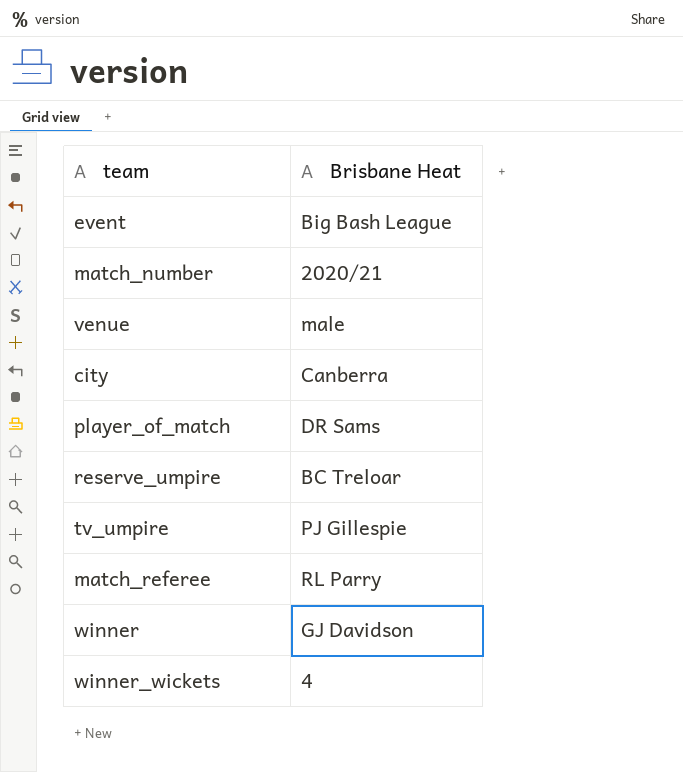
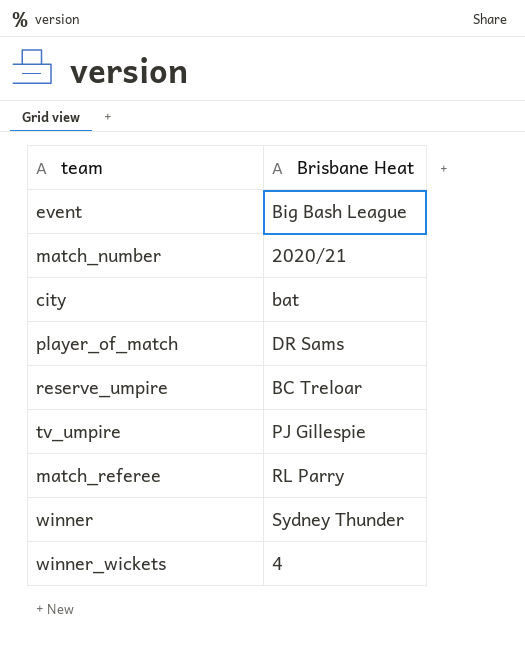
row venue: male -> none
city | Brisbane Heat: Canberra -> bat
winner | Brisbane Heat: GJ Davidson -> Sydney Thunder

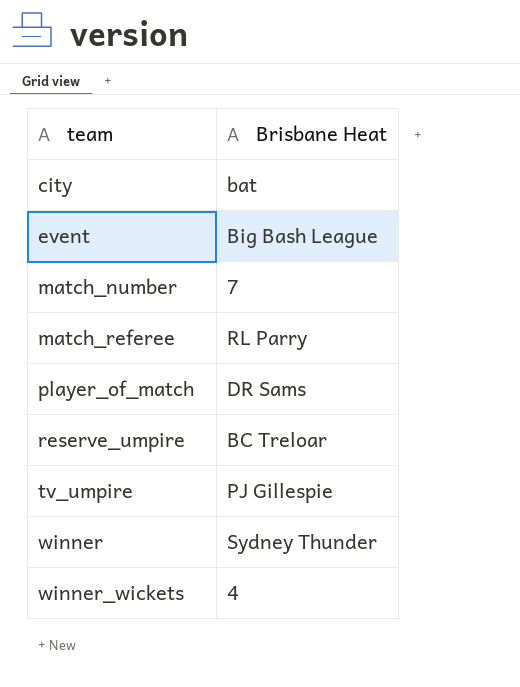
row order: none -> team ascending
match_number | Brisbane Heat: 2020/21 -> 7

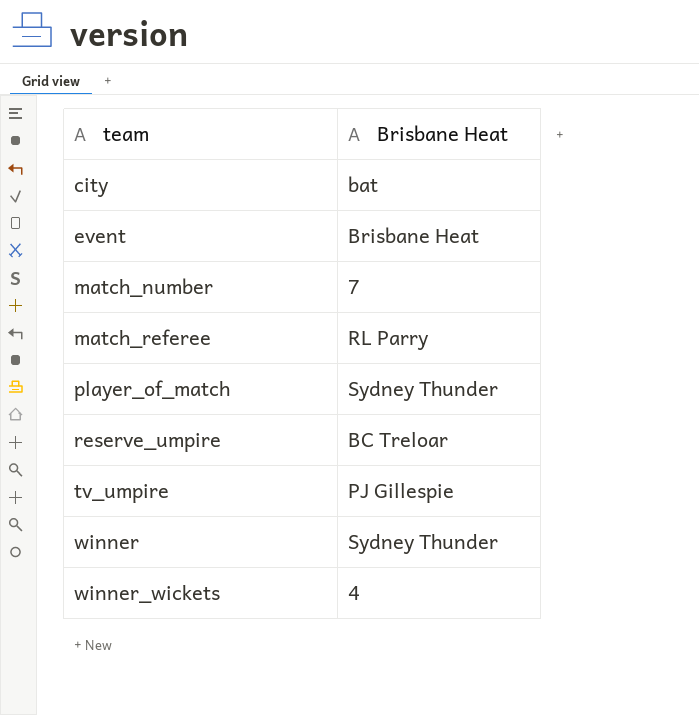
event | Brisbane Heat: Big Bash League -> Brisbane Heat
player_of_match | Brisbane Heat: DR Sams -> Sydney Thunder

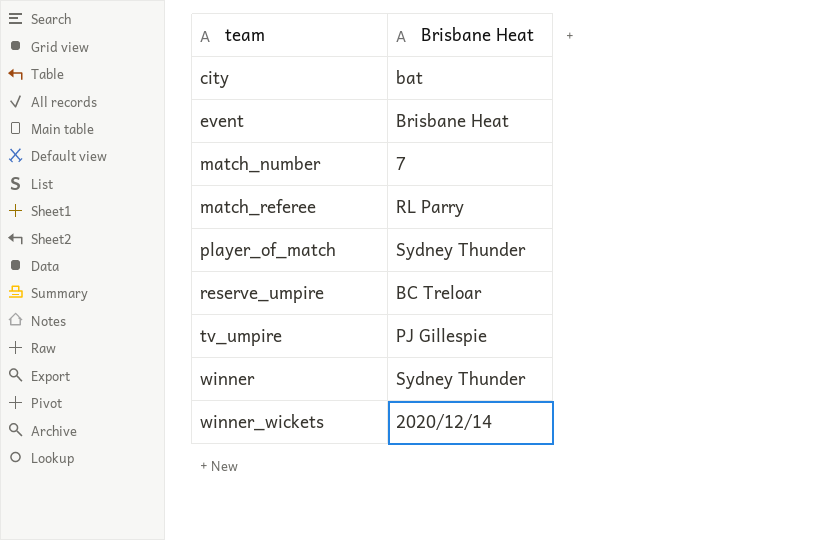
winner_wickets | Brisbane Heat: 4 -> 2020/12/14

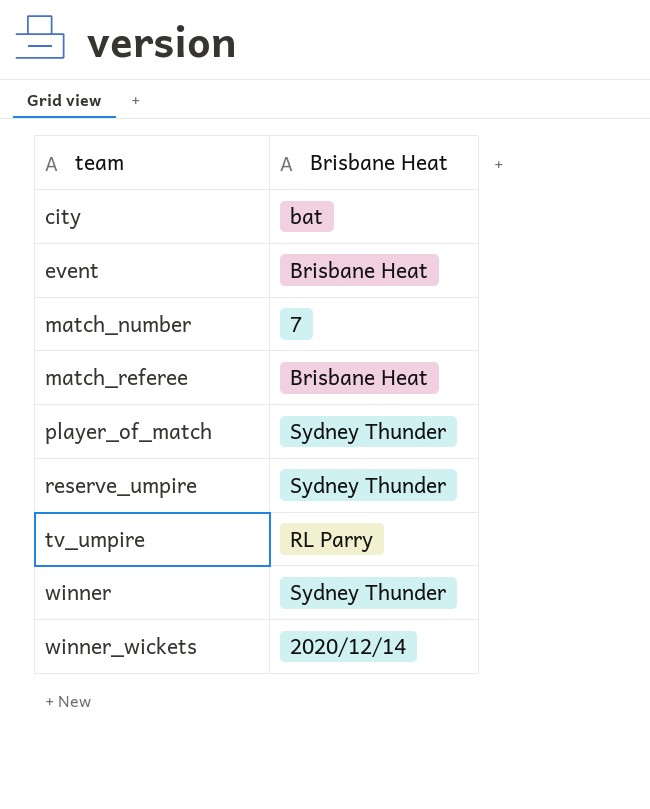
match_referee | Brisbane Heat: RL Parry -> Brisbane Heat
reserve_umpire | Brisbane Heat: BC Treloar -> Sydney Thunder
tv_umpire | Brisbane Heat: PJ Gillespie -> RL Parry

